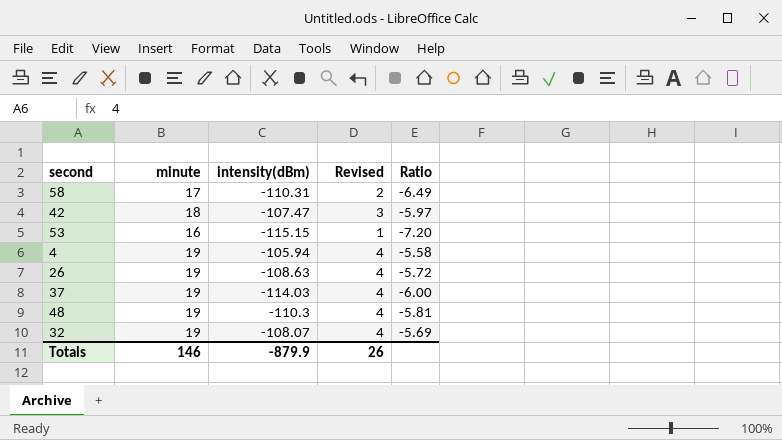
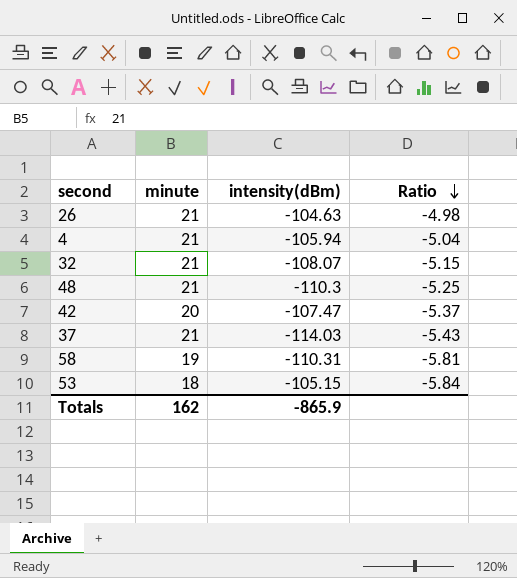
row order: none -> Ratio descending
column Revised | formula: [minute] - 15 -> none
26 | minute: 19 -> 21
26 | intensity(dBm): -108.63 -> -104.63
26 | Ratio: -5.72 -> -4.98
4 | minute: 19 -> 21
4 | Ratio: -5.58 -> -5.04
32 | minute: 19 -> 21
32 | Ratio: -5.69 -> -5.15
48 | minute: 19 -> 21
48 | Ratio: -5.81 -> -5.25
42 | minute: 18 -> 20
42 | Ratio: -5.97 -> -5.37
37 | minute: 19 -> 21
37 | Ratio: -6.00 -> -5.43
58 | minute: 17 -> 19
58 | Ratio: -6.49 -> -5.81
53 | minute: 16 -> 18
53 | intensity(dBm): -115.15 -> -105.15
53 | Ratio: -7.20 -> -5.84
Totals | minute: 146 -> 162
Totals | intensity(dBm): -879.9 -> -865.9

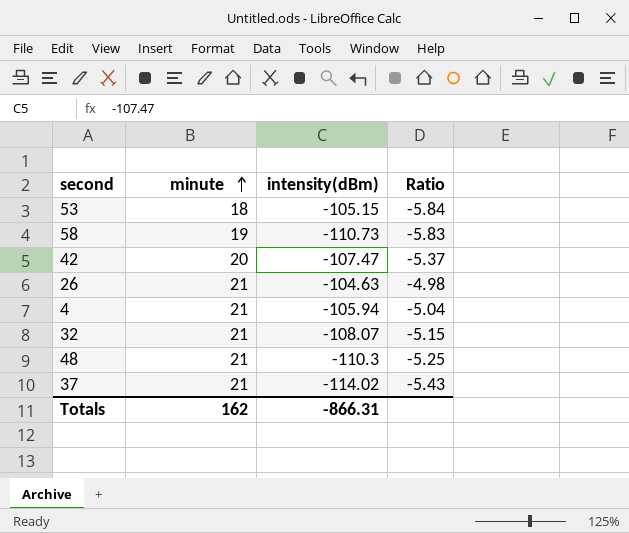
row order: Ratio descending -> minute ascending
58 | intensity(dBm): -110.31 -> -110.73
58 | Ratio: -5.81 -> -5.83
37 | intensity(dBm): -114.03 -> -114.02
Totals | intensity(dBm): -865.9 -> -866.31

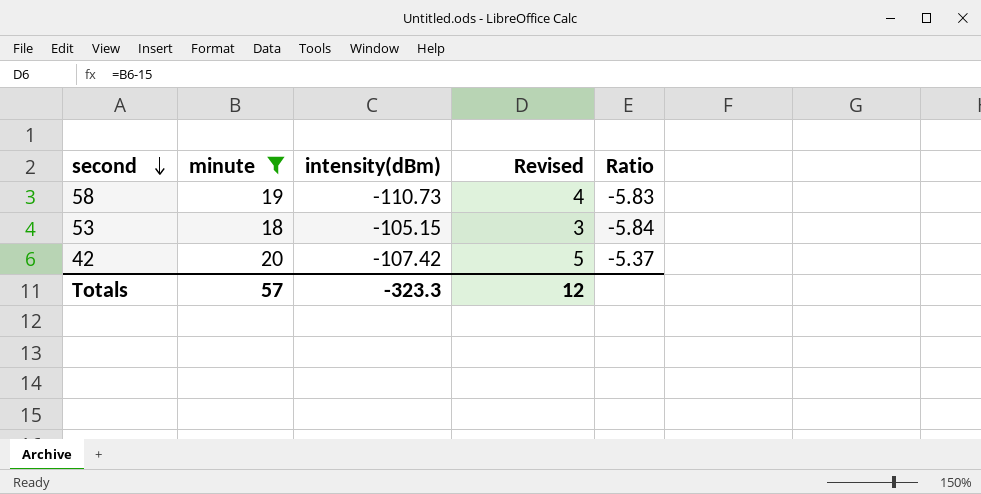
filter: none -> minute != 21
row order: minute ascending -> second descending
column Revised | formula: none -> [minute] - 15
42 | intensity(dBm): -107.47 -> -107.42
Totals | minute: 162 -> 57
Totals | intensity(dBm): -866.31 -> -323.3

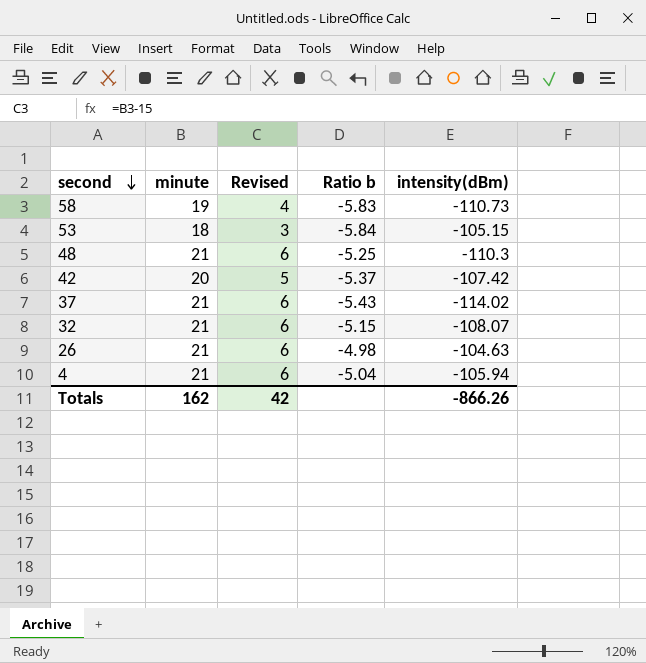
filter: minute != 21 -> none
column name: Ratio -> Ratio b
column intensity(dBm) | position: 3 -> 5
Totals | minute: 57 -> 162
Totals | Revised: 12 -> 42
Totals | intensity(dBm): -323.3 -> -866.26

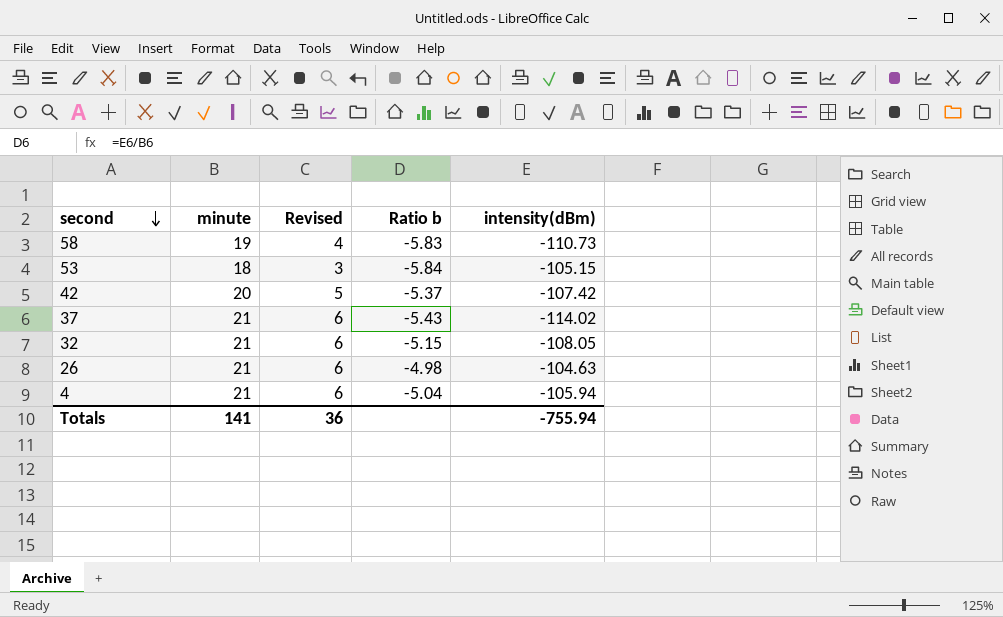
row 48: 21 | 6 | -5.25 | -110.3 -> none
32 | intensity(dBm): -108.07 -> -108.05
Totals | minute: 162 -> 141
Totals | Revised: 42 -> 36
Totals | intensity(dBm): -866.26 -> -755.94

